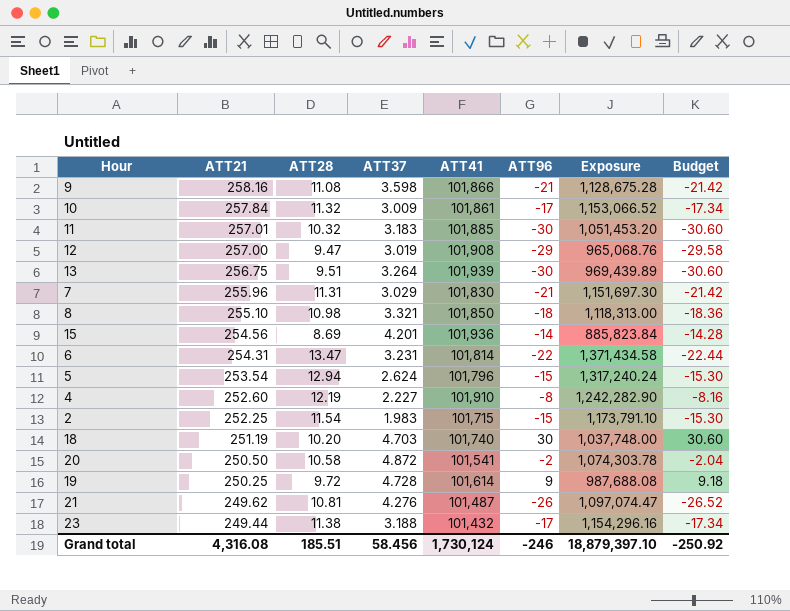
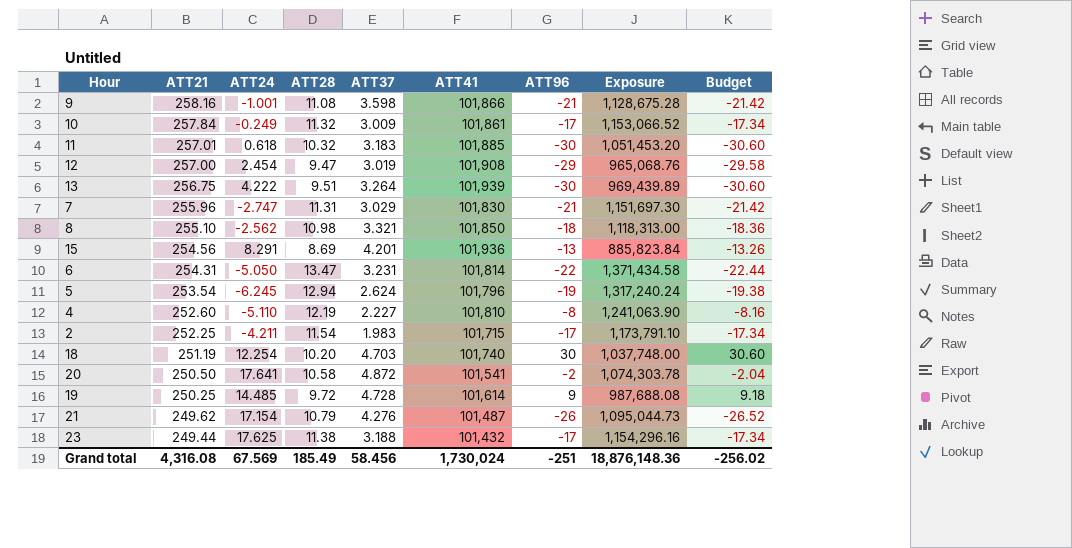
column ATT24 | position: none -> 3
15 | ATT96: -14 -> -13
15 | Budget: -14.28 -> -13.26
5 | ATT96: -15 -> -19
5 | Budget: -15.30 -> -19.38
4 | ATT41: 101,910 -> 101,810
4 | Exposure: 1,242,282.90 -> 1,241,063.90
2 | ATT96: -15 -> -17
2 | Budget: -15.30 -> -17.34
21 | ATT28: 10.81 -> 10.79
21 | Exposure: 1,097,074.47 -> 1,095,044.73
Grand total | ATT28: 185.51 -> 185.49
Grand total | ATT41: 1,730,124 -> 1,730,024
Grand total | ATT96: -246 -> -251
Grand total | Exposure: 18,879,397.10 -> 18,876,148.36
Grand total | Budget: -250.92 -> -256.02

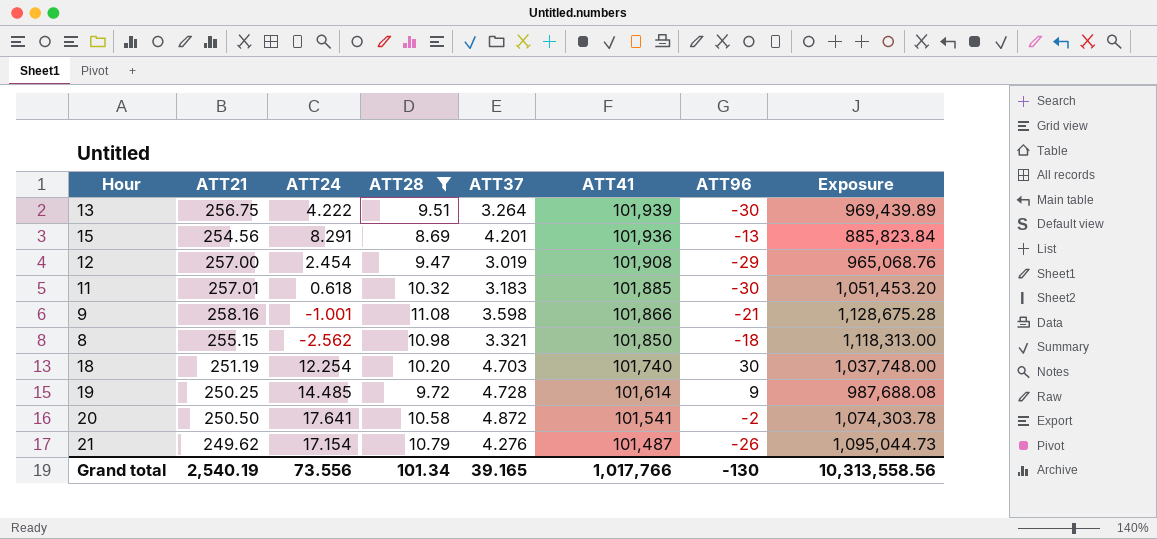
filter: none -> ATT28 <= 11.08
row order: ATT21 descending -> ATT41 descending
column Budget | formula: [ATT96] * 1.02 -> none
8 | ATT21: 255.10 -> 255.15
Grand total | ATT21: 4,316.08 -> 2,540.19
Grand total | ATT24: 67.569 -> 73.556
Grand total | ATT28: 185.49 -> 101.34
Grand total | ATT37: 58.456 -> 39.165
Grand total | ATT41: 1,730,024 -> 1,017,766
Grand total | ATT96: -251 -> -130
Grand total | Exposure: 18,876,148.36 -> 10,313,558.56

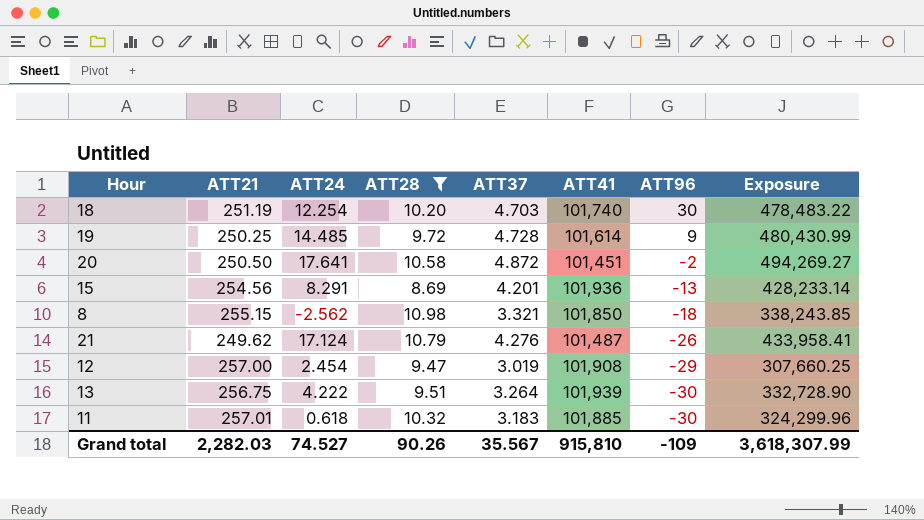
row order: ATT41 descending -> ATT96 descending
column Exposure | formula: [ATT28] * [ATT41] -> [ATT37] * [ATT41]
row 9: 258.16 | -1.001 | 11.08 | 3.598 | 101,866 | -21 | 1,128,675.28 -> none
20 | ATT41: 101,541 -> 101,451
21 | ATT24: 17.154 -> 17.124
Grand total | ATT21: 2,540.19 -> 2,282.03
Grand total | ATT24: 73.556 -> 74.527
Grand total | ATT28: 101.34 -> 90.26
Grand total | ATT37: 39.165 -> 35.567
Grand total | ATT41: 1,017,766 -> 915,810
Grand total | ATT96: -130 -> -109
Grand total | Exposure: 10,313,558.56 -> 3,618,307.99

